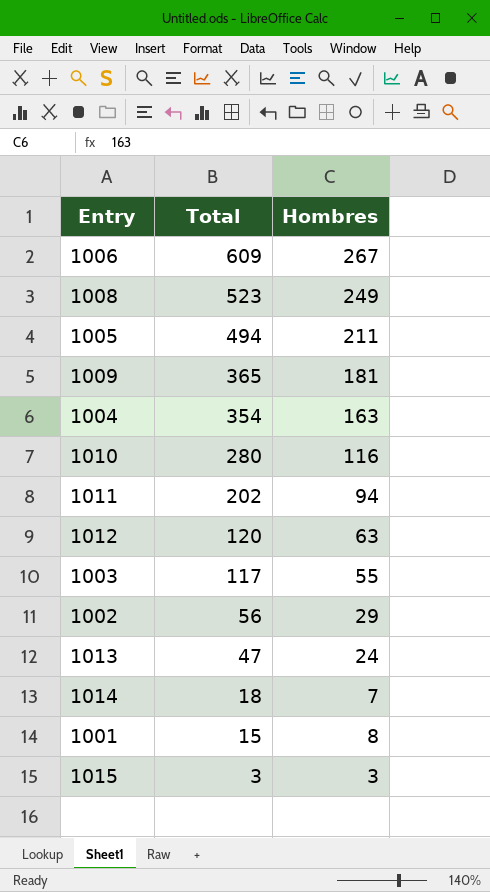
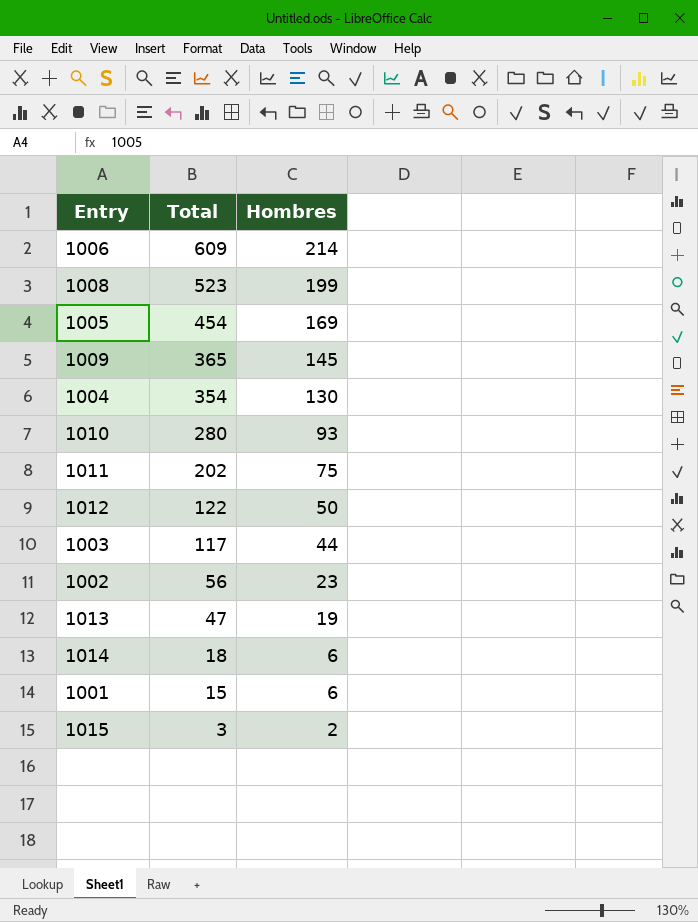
1006 | Hombres: 267 -> 214
1008 | Hombres: 249 -> 199
1005 | Total: 494 -> 454
1005 | Hombres: 211 -> 169
1009 | Hombres: 181 -> 145
1004 | Hombres: 163 -> 130
1010 | Hombres: 116 -> 93
1011 | Hombres: 94 -> 75
1012 | Total: 120 -> 122
1012 | Hombres: 63 -> 50
1003 | Hombres: 55 -> 44
1002 | Hombres: 29 -> 23
1013 | Hombres: 24 -> 19
1014 | Hombres: 7 -> 6
1001 | Hombres: 8 -> 6
1015 | Hombres: 3 -> 2

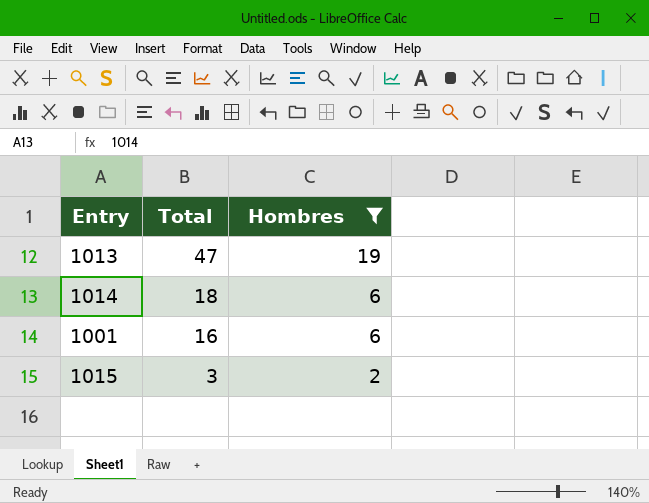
filter: none -> Hombres <= 19
1001 | Total: 15 -> 16

